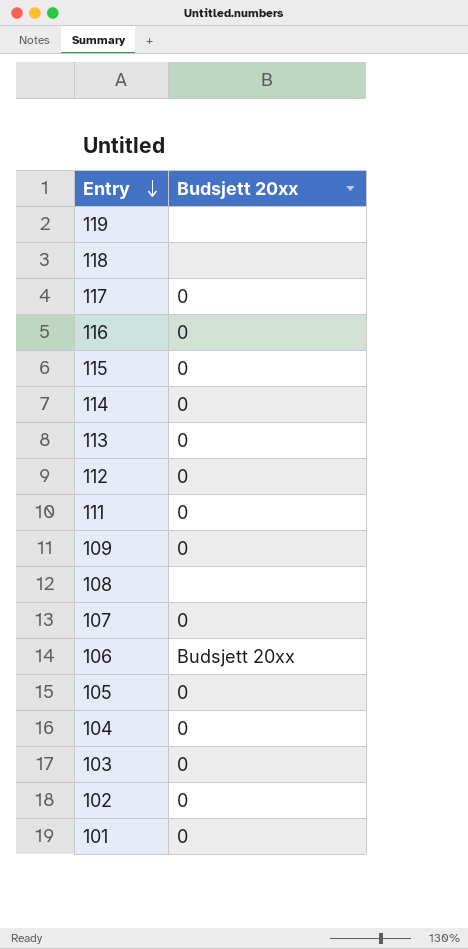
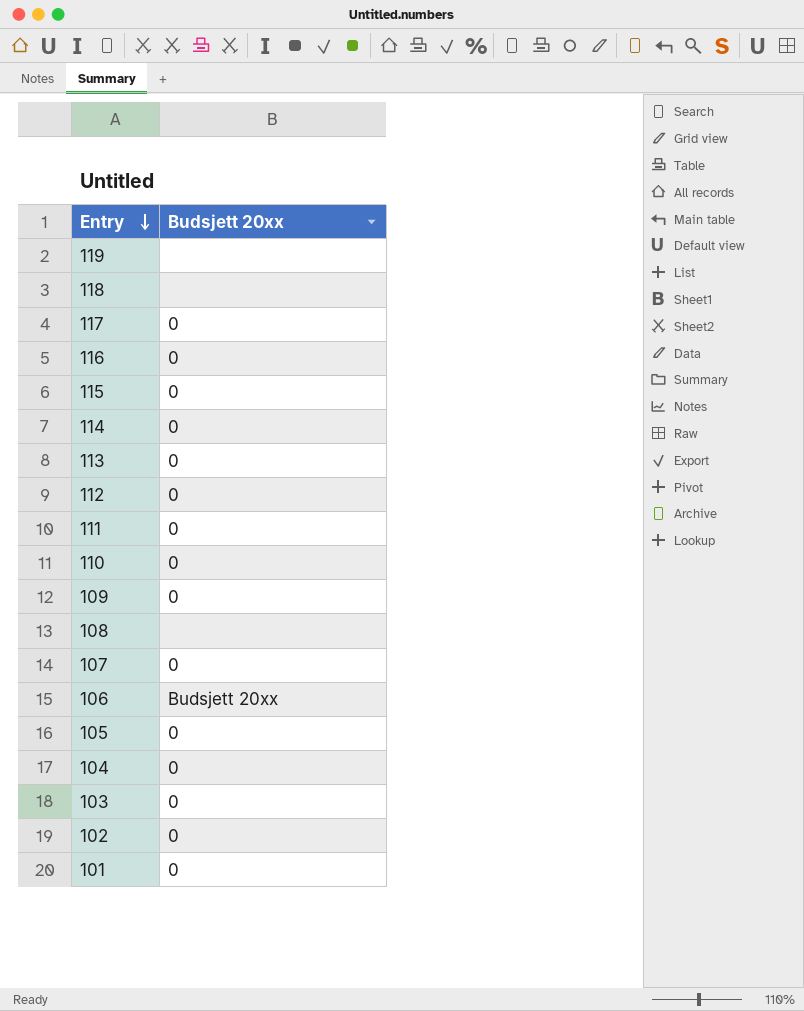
row 110: none -> 0

